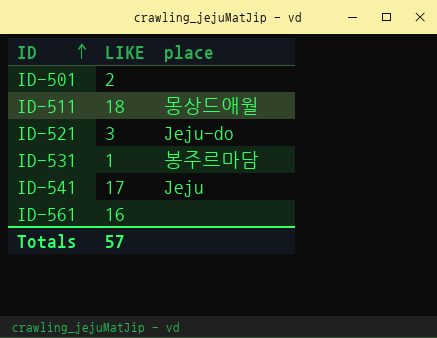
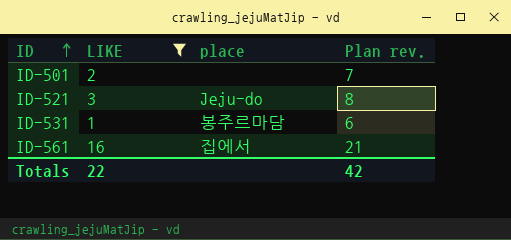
filter: none -> LIKE <= 16
column Plan rev. | formula: none -> [LIKE] + 5
ID-561 | place: none -> 집에서
Totals | LIKE: 57 -> 22

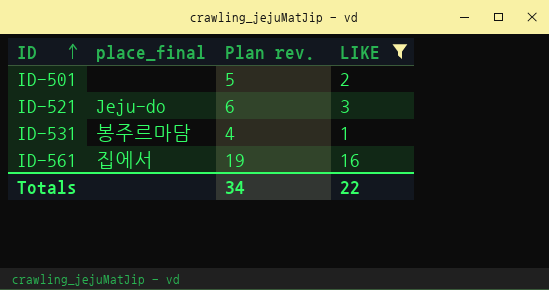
column name: place -> place_final
column Plan rev. | formula: [LIKE] + 5 -> [LIKE] + 3
column LIKE | position: 2 -> 4
Totals | Plan rev.: 42 -> 34

